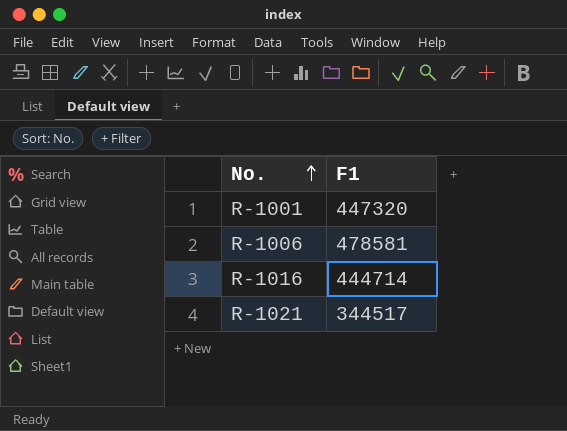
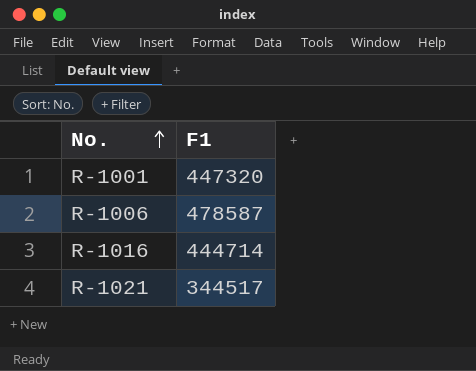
R-1006 | F1: 478581 -> 478587

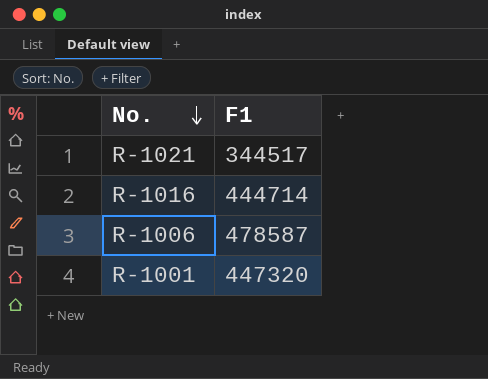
row order: No. ascending -> No. descending

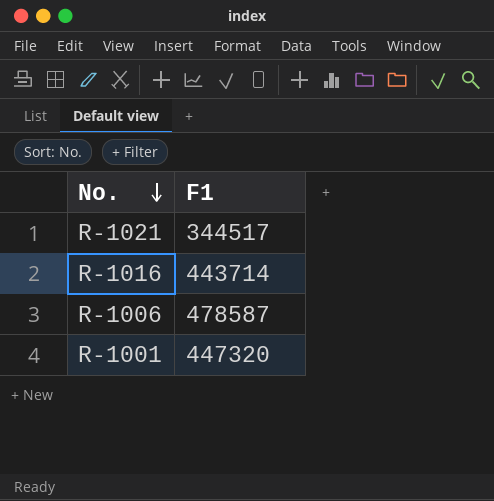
R-1016 | F1: 444714 -> 443714

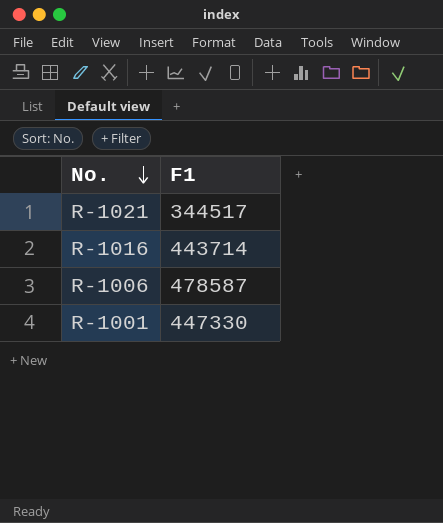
R-1001 | F1: 447320 -> 447330

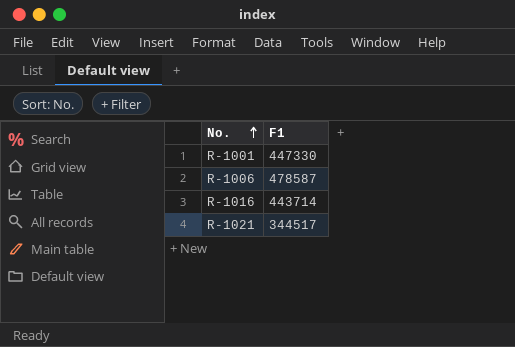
row order: No. descending -> No. ascending

